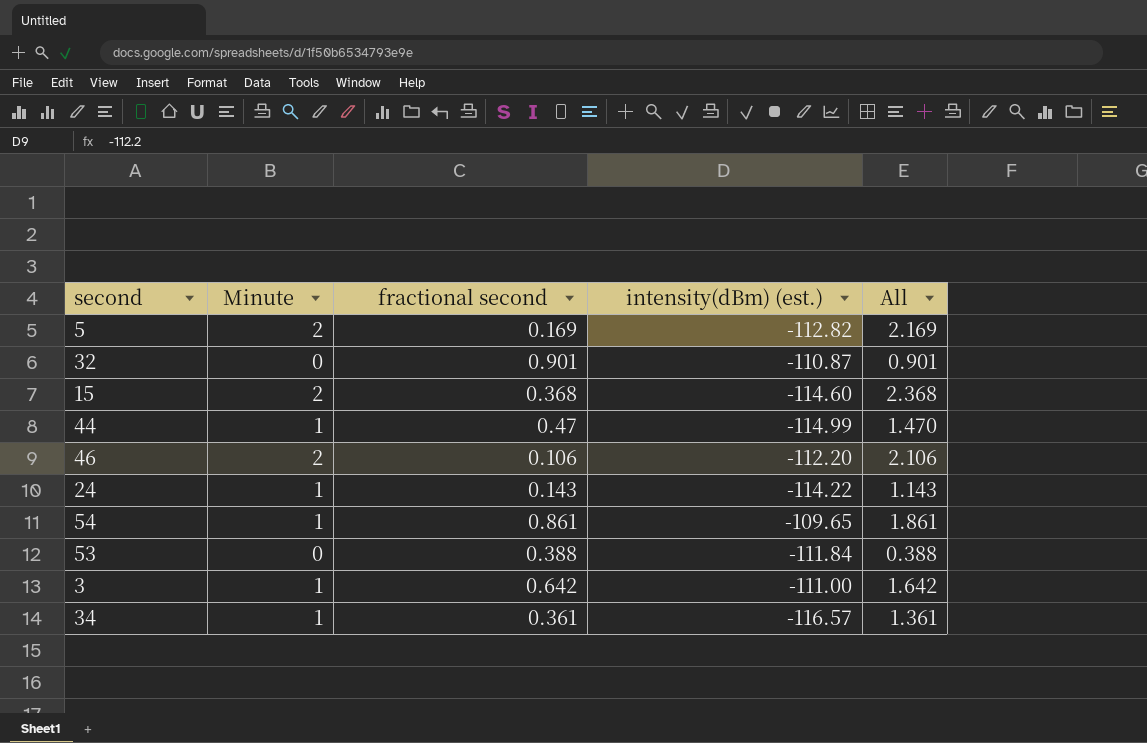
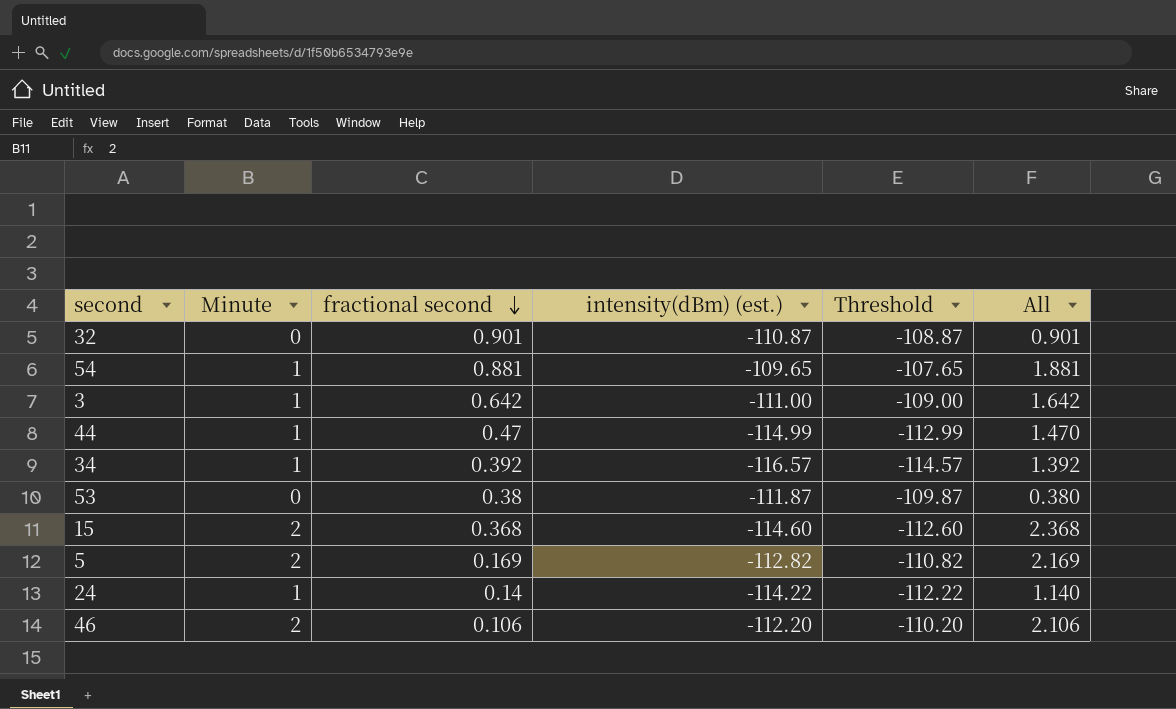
row order: none -> fractional second descending
column Threshold | formula: none -> [intensity(dBm) (est.)] + 2
54 | fractional second: 0.861 -> 0.881
54 | All: 1.861 -> 1.881
34 | fractional second: 0.361 -> 0.392
34 | All: 1.361 -> 1.392
53 | fractional second: 0.388 -> 0.38
53 | intensity(dBm) (est.): -111.84 -> -111.87
53 | All: 0.388 -> 0.380
24 | fractional second: 0.143 -> 0.14
24 | All: 1.143 -> 1.140

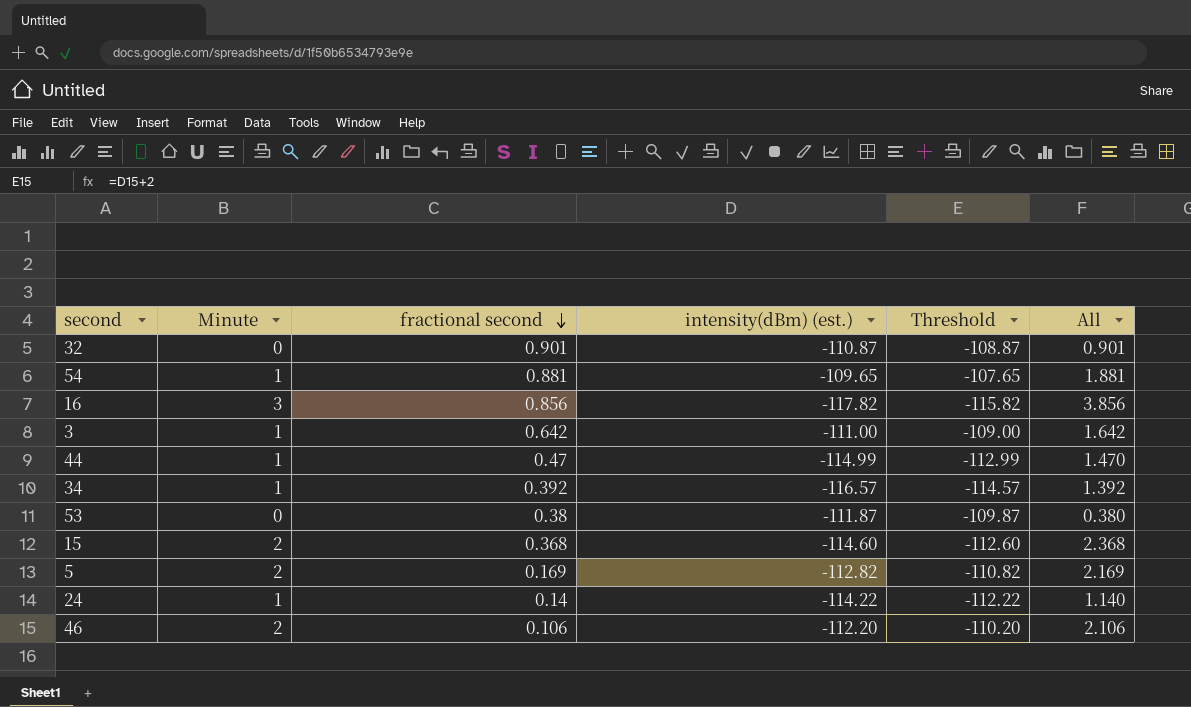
row 16: none -> 3 | 0.856 | -117.82 | -115.82 | 3.856

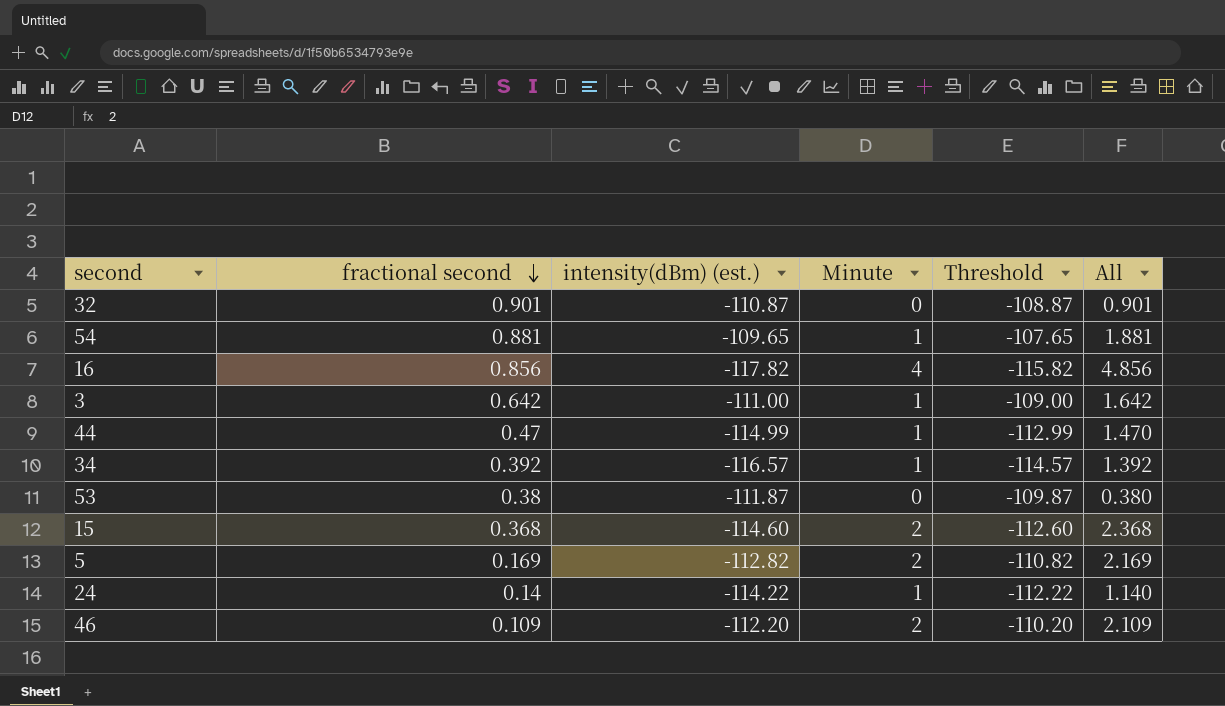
column Minute | position: 2 -> 4
16 | Minute: 3 -> 4
16 | All: 3.856 -> 4.856
46 | fractional second: 0.106 -> 0.109
46 | All: 2.106 -> 2.109

